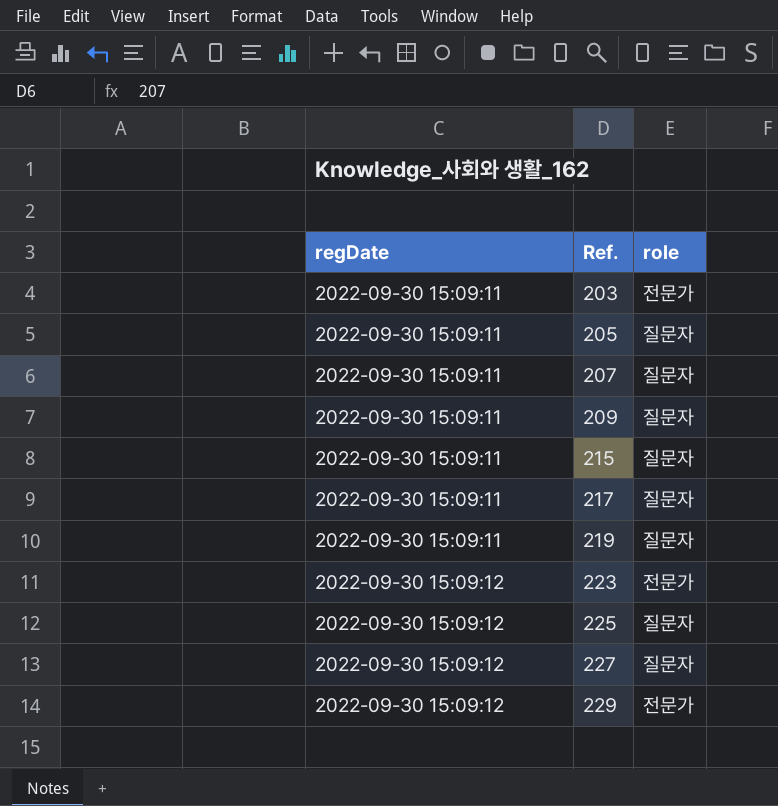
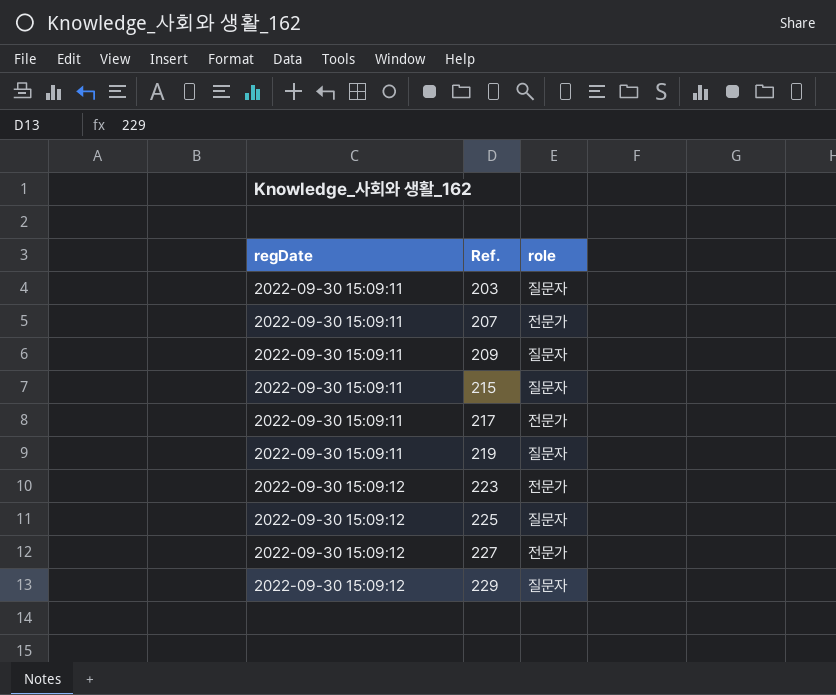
row 205: 2022-09-30 15:09:11 | 질문자 -> none
203 | role: 전문가 -> 질문자
207 | role: 질문자 -> 전문가
217 | role: 질문자 -> 전문가
227 | role: 질문자 -> 전문가
229 | role: 전문가 -> 질문자

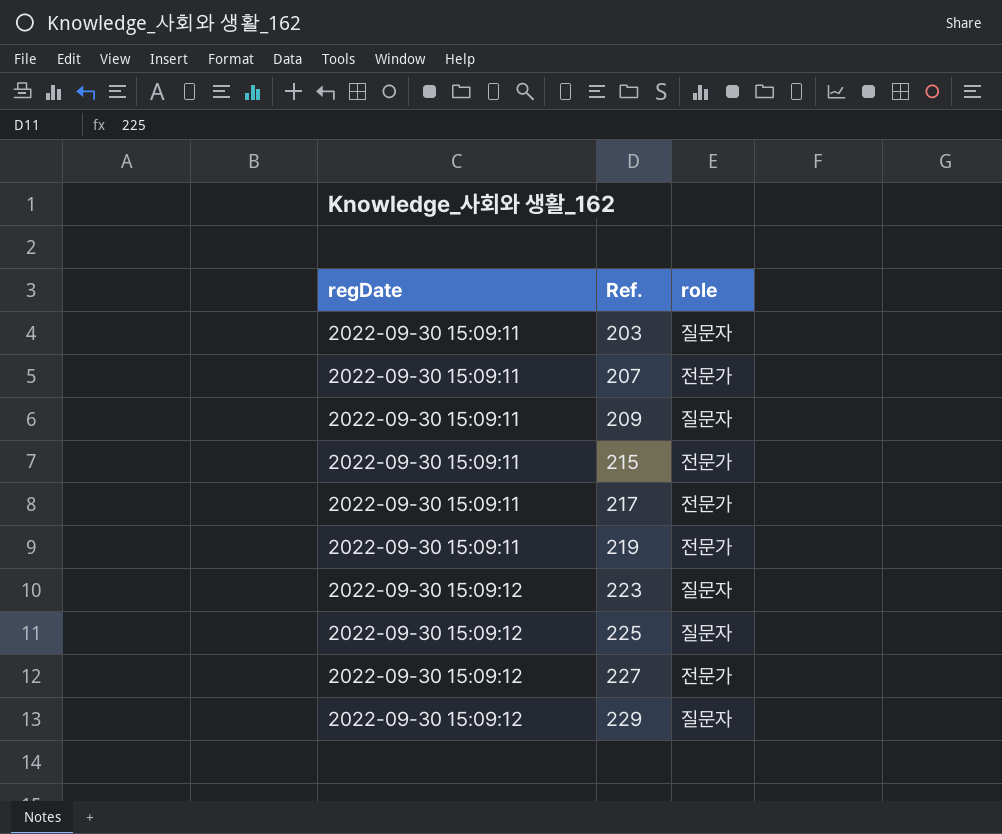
215 | role: 질문자 -> 전문가
219 | role: 질문자 -> 전문가
223 | role: 전문가 -> 질문자

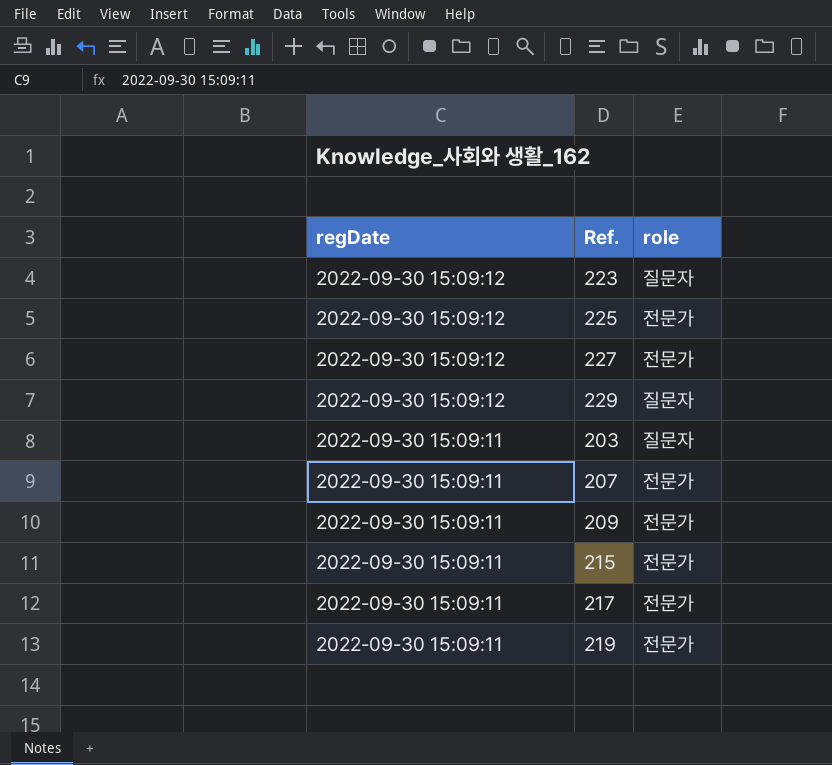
row order: regDate ascending -> regDate descending
225 | role: 질문자 -> 전문가
209 | role: 질문자 -> 전문가

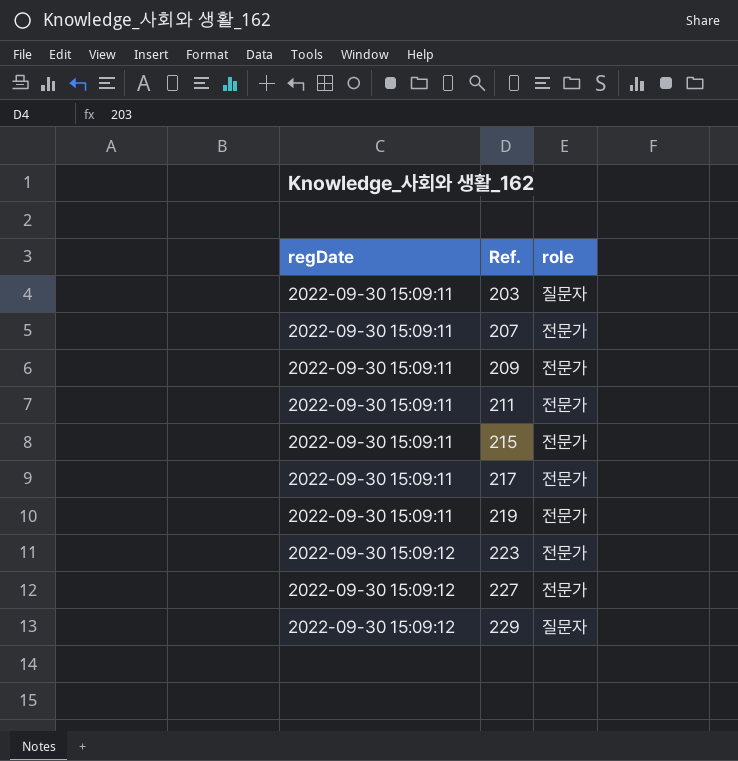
row order: regDate descending -> regDate ascending
row 225: 2022-09-30 15:09:12 | 전문가 -> none
row 211: none -> 2022-09-30 15:09:11 | 전문가
223 | role: 질문자 -> 전문가

